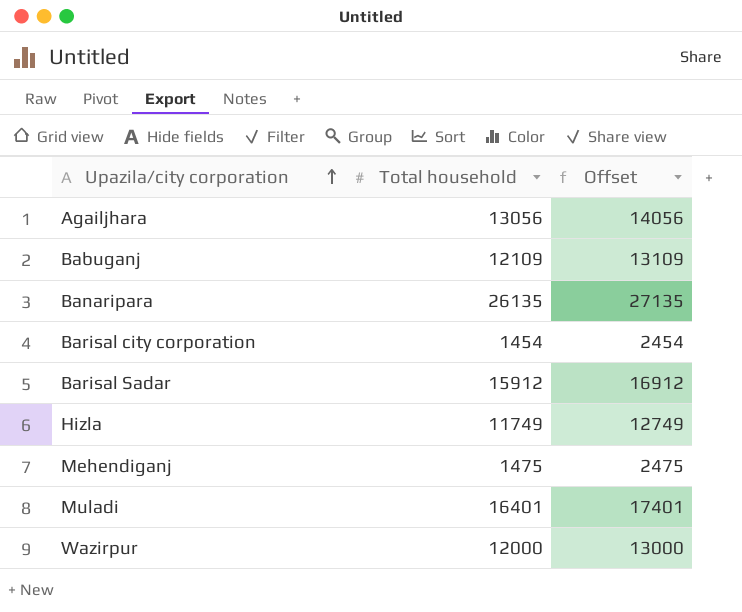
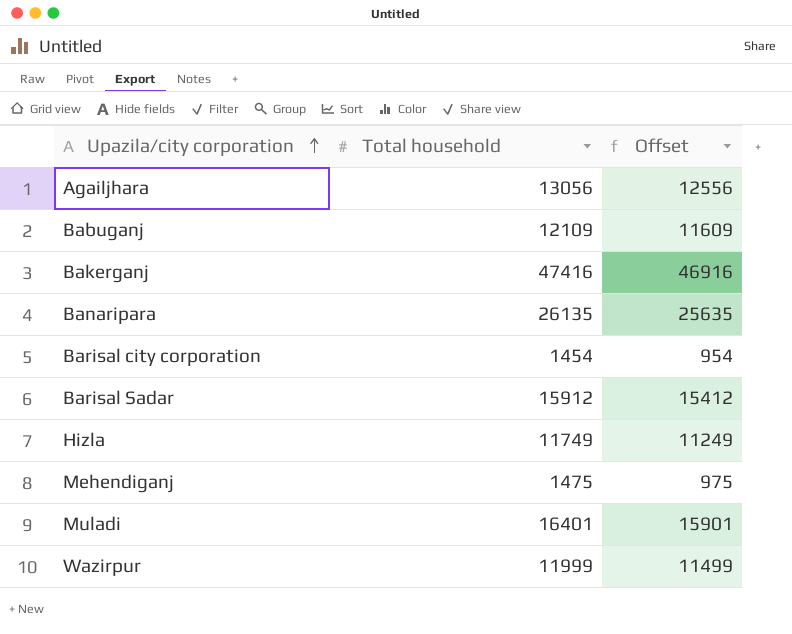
column Offset | formula: [Total household] + 1000 -> [Total household] - 500
row Bakerganj: none -> 47416 | 46916
Wazirpur | Total household: 12000 -> 11999

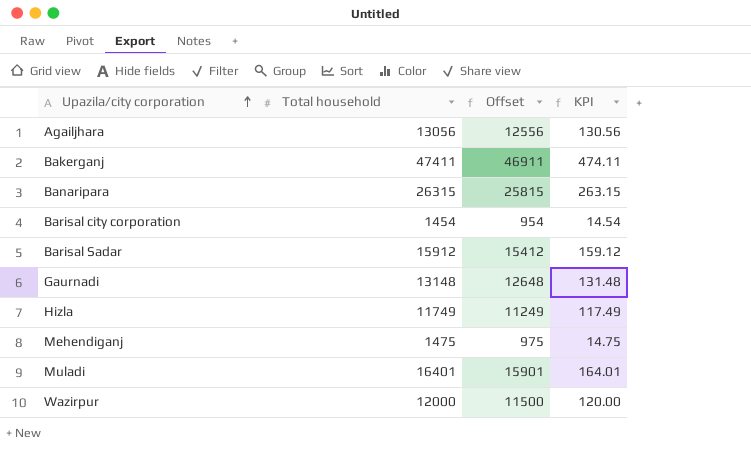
column KPI | formula: none -> [Total household] * 0.01
row Babuganj: 12109 | 11609 -> none
Bakerganj | Total household: 47416 -> 47411
Bakerganj | Offset: 46916 -> 46911
Banaripara | Total household: 26135 -> 26315
Banaripara | Offset: 25635 -> 25815
row Gaurnadi: none -> 13148 | 12648 | 131.48
Wazirpur | Total household: 11999 -> 12000
Wazirpur | Offset: 11499 -> 11500

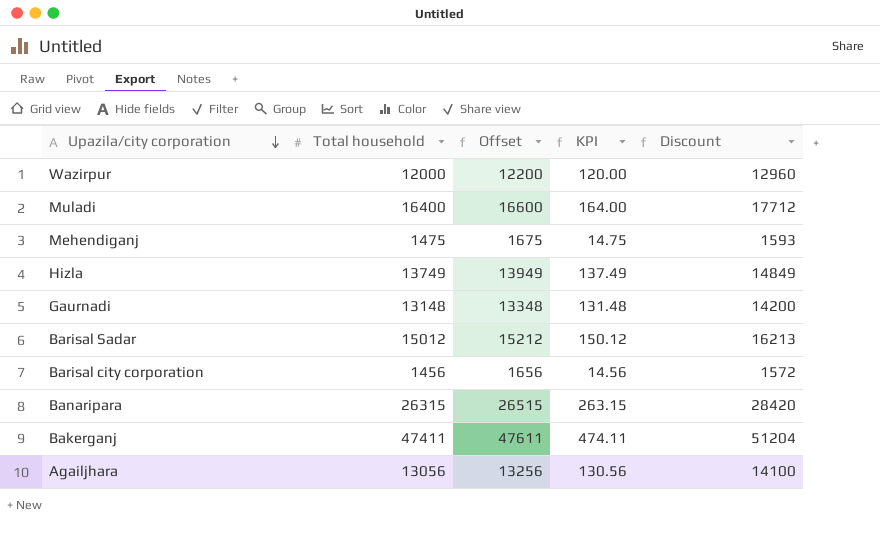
row order: Upazila/city corporation ascending -> Upazila/city corporation descending
column Offset | formula: [Total household] - 500 -> [Total household] + 200
column Discount | formula: none -> [Total household] * 1.08
Muladi | Total household: 16401 -> 16400
Muladi | KPI: 164.01 -> 164.00
Hizla | Total household: 11749 -> 13749
Hizla | KPI: 117.49 -> 137.49
Barisal Sadar | Total household: 15912 -> 15012
Barisal Sadar | KPI: 159.12 -> 150.12
Barisal city corporation | Total household: 1454 -> 1456
Barisal city corporation | KPI: 14.54 -> 14.56

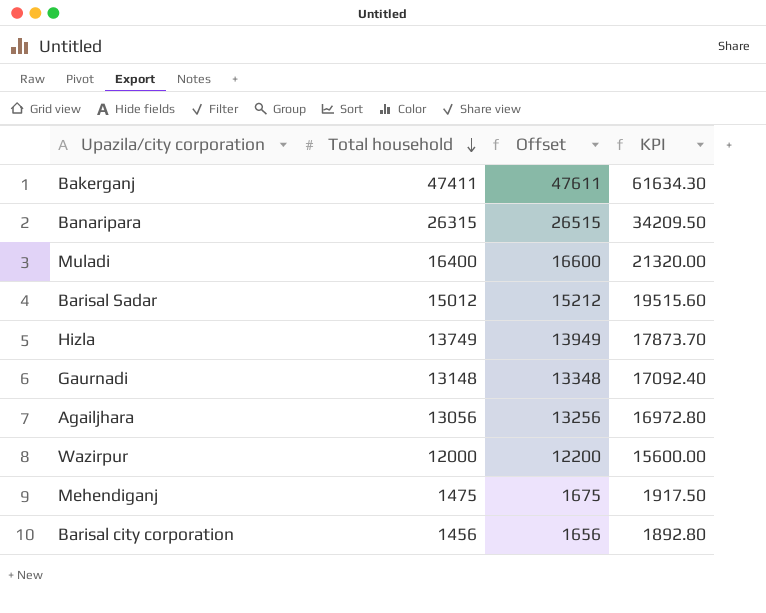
row order: Upazila/city corporation descending -> Total household descending
column Discount | formula: [Total household] * 1.08 -> none
column KPI | formula: [Total household] * 0.01 -> [Total household] * 1.3

